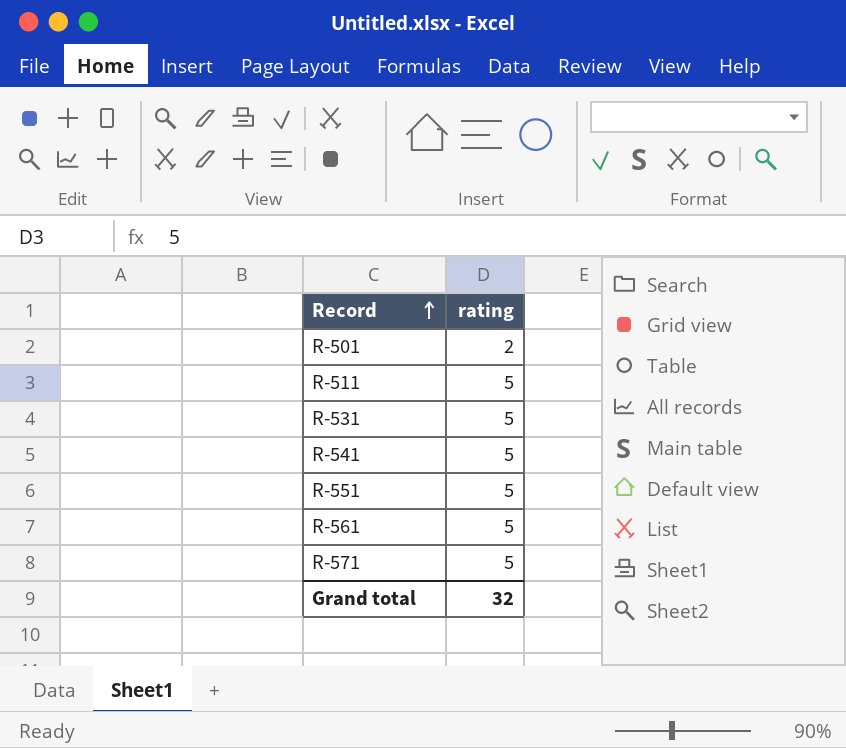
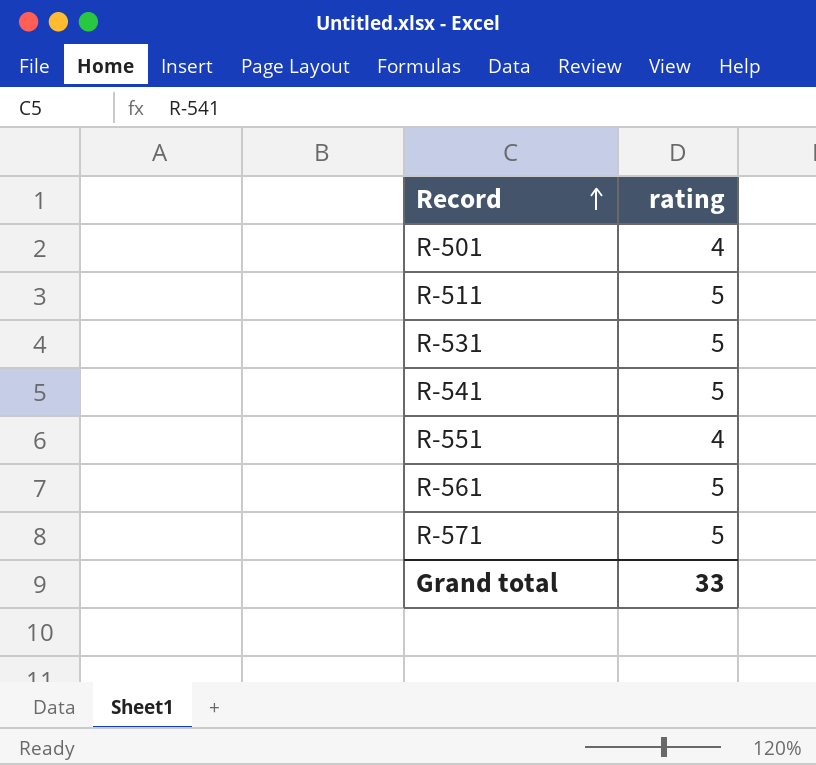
R-501 | rating: 2 -> 4
R-551 | rating: 5 -> 4
Grand total | rating: 32 -> 33

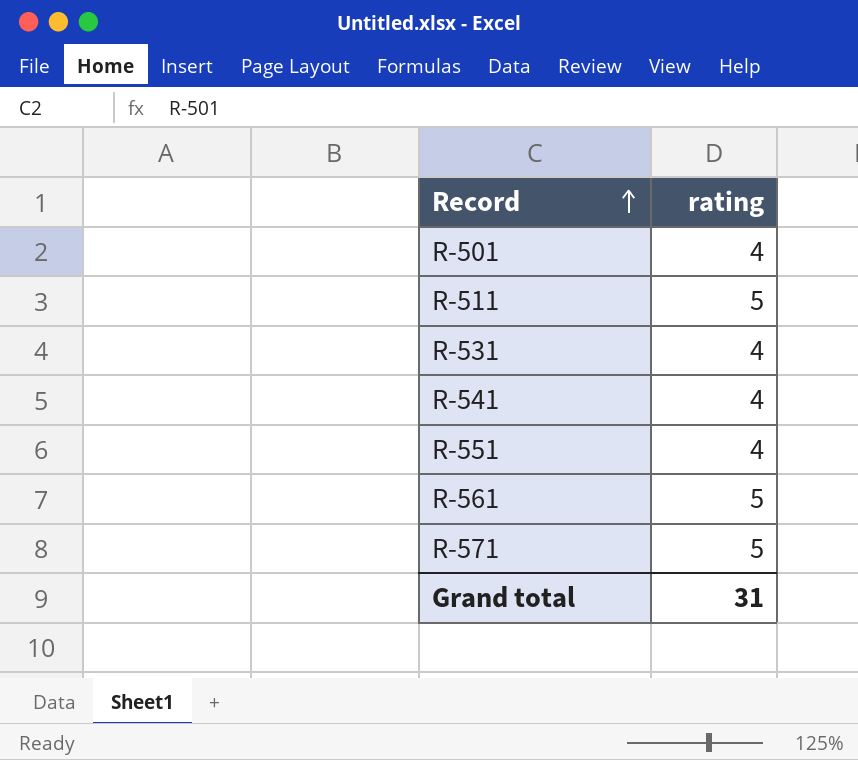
R-531 | rating: 5 -> 4
R-541 | rating: 5 -> 4
Grand total | rating: 33 -> 31

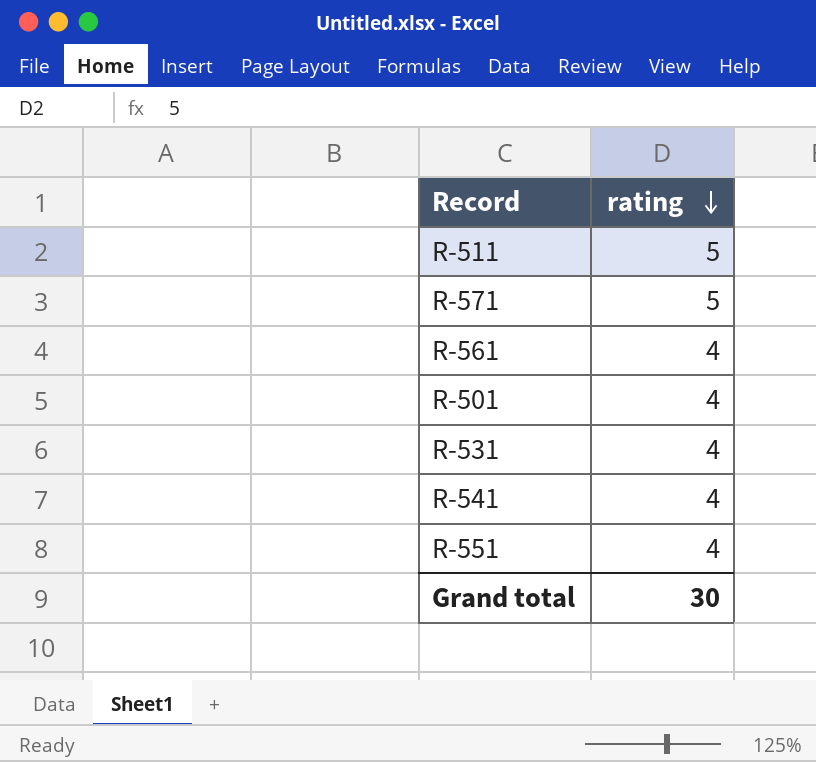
row order: Record ascending -> rating descending
R-561 | rating: 5 -> 4
Grand total | rating: 31 -> 30

